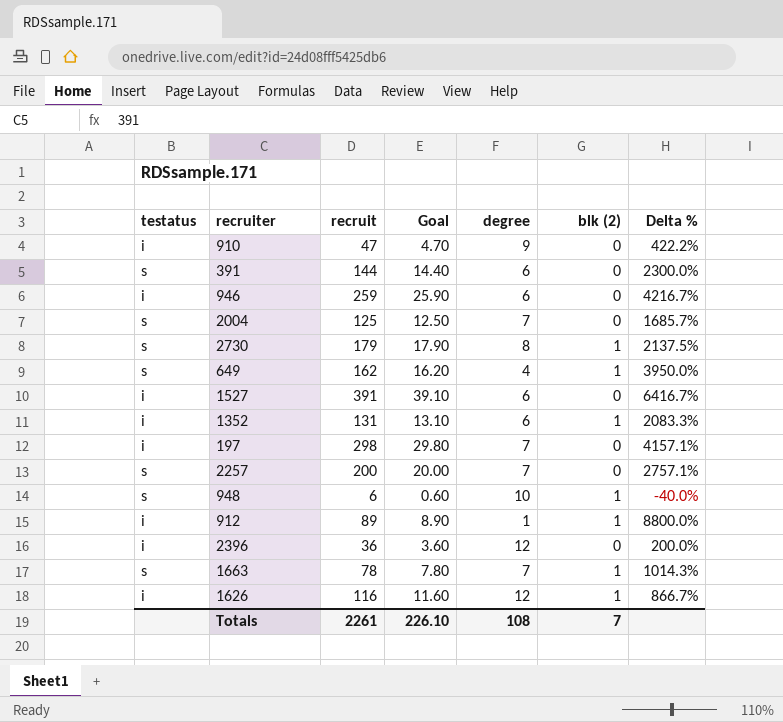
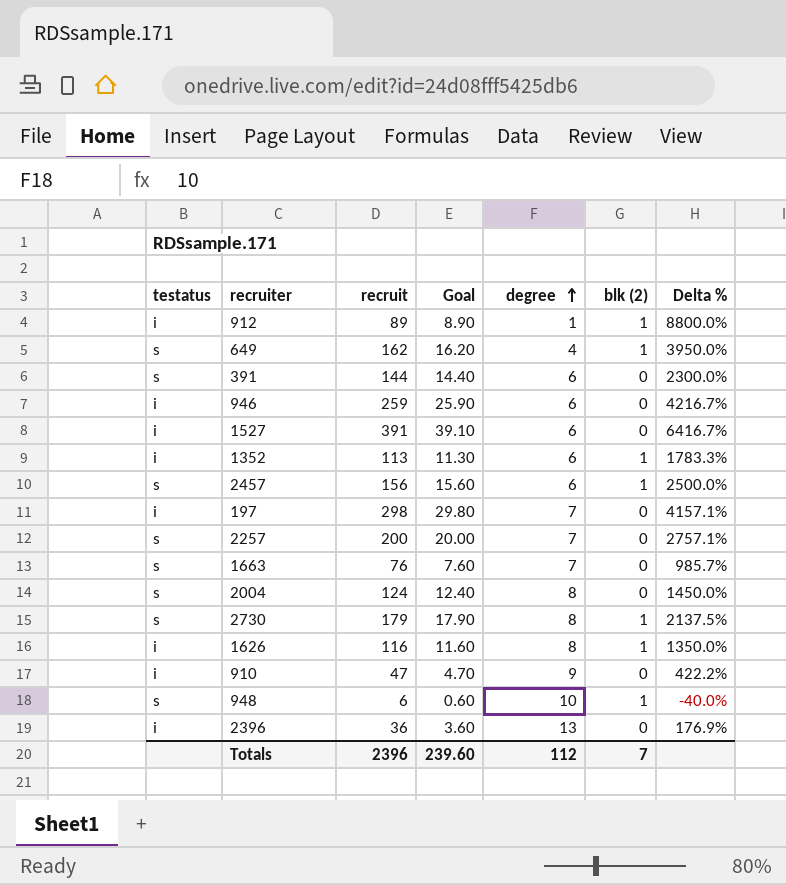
row order: none -> degree ascending
1352 | recruit: 131 -> 113
1352 | Goal: 13.10 -> 11.30
1352 | Delta %: 2083.3% -> 1783.3%
row 2457: none -> s | 156 | 15.60 | 6 | 1 | 2500.0%
1663 | recruit: 78 -> 76
1663 | Goal: 7.80 -> 7.60
1663 | blk (2): 1 -> 0
1663 | Delta %: 1014.3% -> 985.7%
2004 | recruit: 125 -> 124
2004 | Goal: 12.50 -> 12.40
2004 | degree: 7 -> 8
2004 | Delta %: 1685.7% -> 1450.0%
1626 | degree: 12 -> 8
1626 | Delta %: 866.7% -> 1350.0%
2396 | degree: 12 -> 13
2396 | Delta %: 200.0% -> 176.9%
Totals | recruit: 2261 -> 2396
Totals | Goal: 226.10 -> 239.60
Totals | degree: 108 -> 112

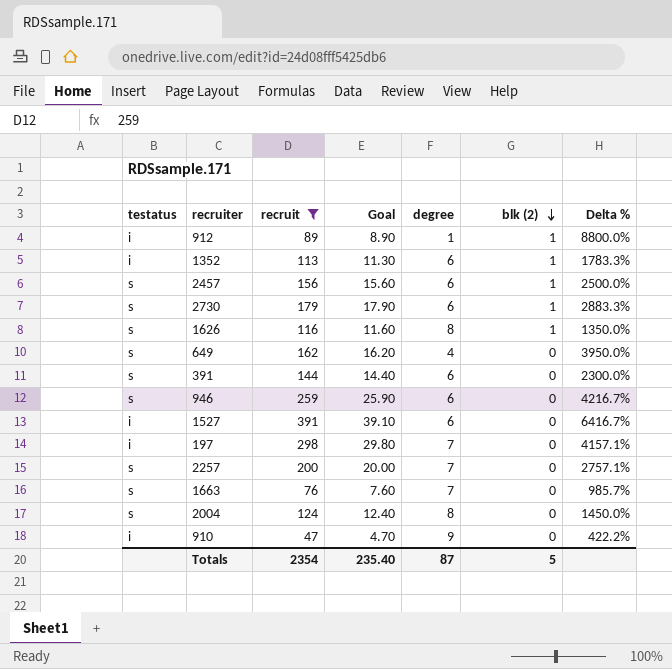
filter: none -> recruit >= 47
row order: degree ascending -> blk (2) descending
2730 | degree: 8 -> 6
2730 | Delta %: 2137.5% -> 2883.3%
1626 | testatus: i -> s
649 | blk (2): 1 -> 0
946 | testatus: i -> s
Totals | recruit: 2396 -> 2354
Totals | Goal: 239.60 -> 235.40
Totals | degree: 112 -> 87
Totals | blk (2): 7 -> 5

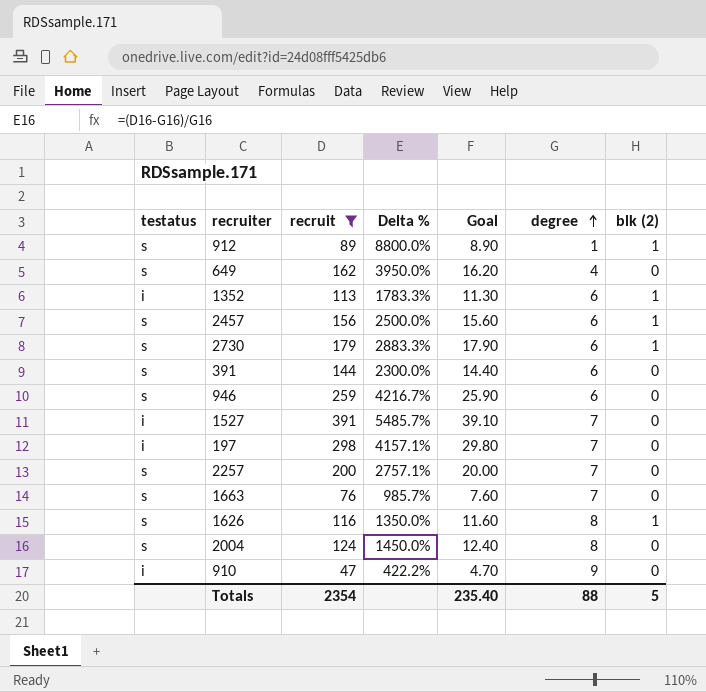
row order: blk (2) descending -> degree ascending
column Delta % | position: 7 -> 4
912 | testatus: i -> s
1527 | Delta %: 6416.7% -> 5485.7%
1527 | degree: 6 -> 7
Totals | degree: 87 -> 88

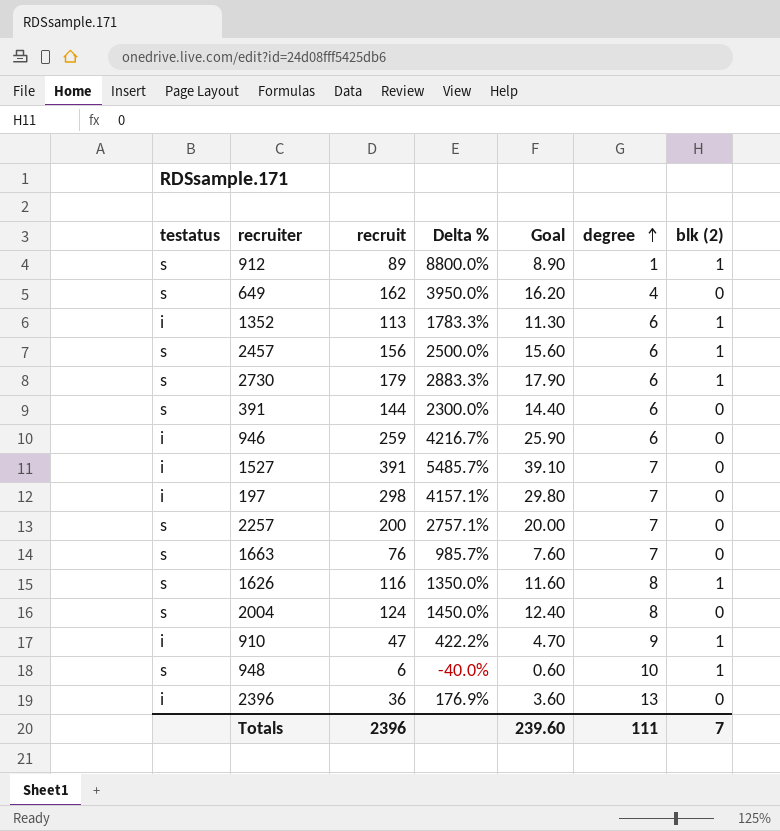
filter: recruit >= 47 -> none
946 | testatus: s -> i
910 | blk (2): 0 -> 1
Totals | recruit: 2354 -> 2396
Totals | Goal: 235.40 -> 239.60
Totals | degree: 88 -> 111
Totals | blk (2): 5 -> 7

